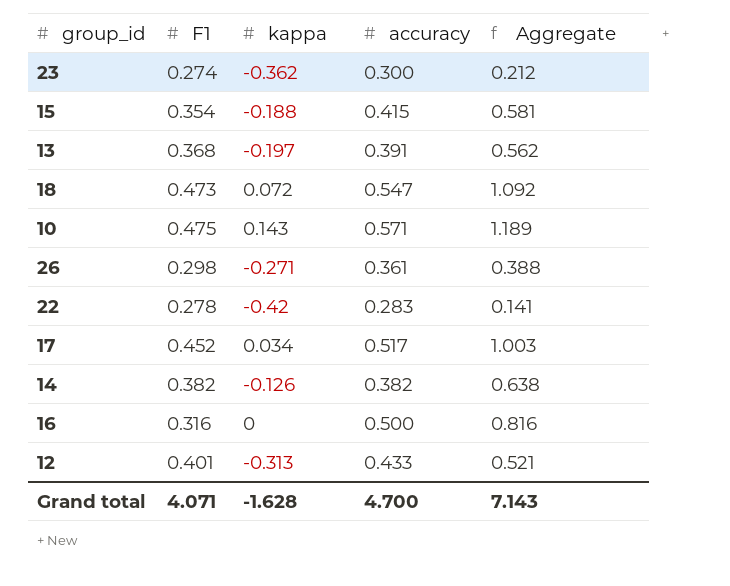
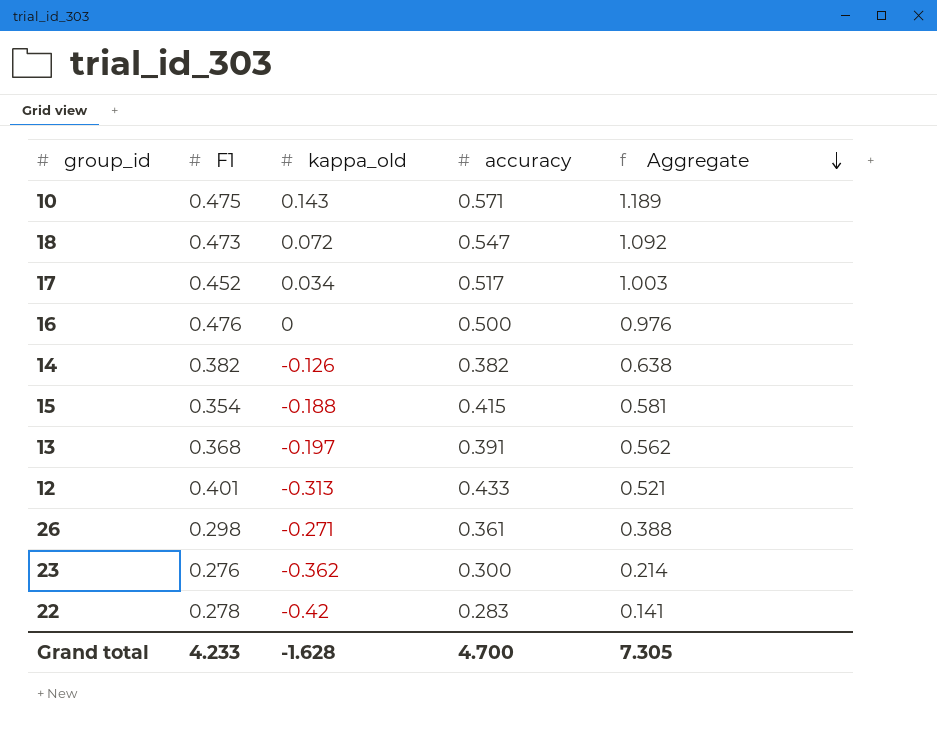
row order: none -> Aggregate descending
column name: kappa -> kappa_old
16 | F1: 0.316 -> 0.476
16 | Aggregate: 0.816 -> 0.976
23 | F1: 0.274 -> 0.276
23 | Aggregate: 0.212 -> 0.214
Grand total | F1: 4.071 -> 4.233
Grand total | Aggregate: 7.143 -> 7.305

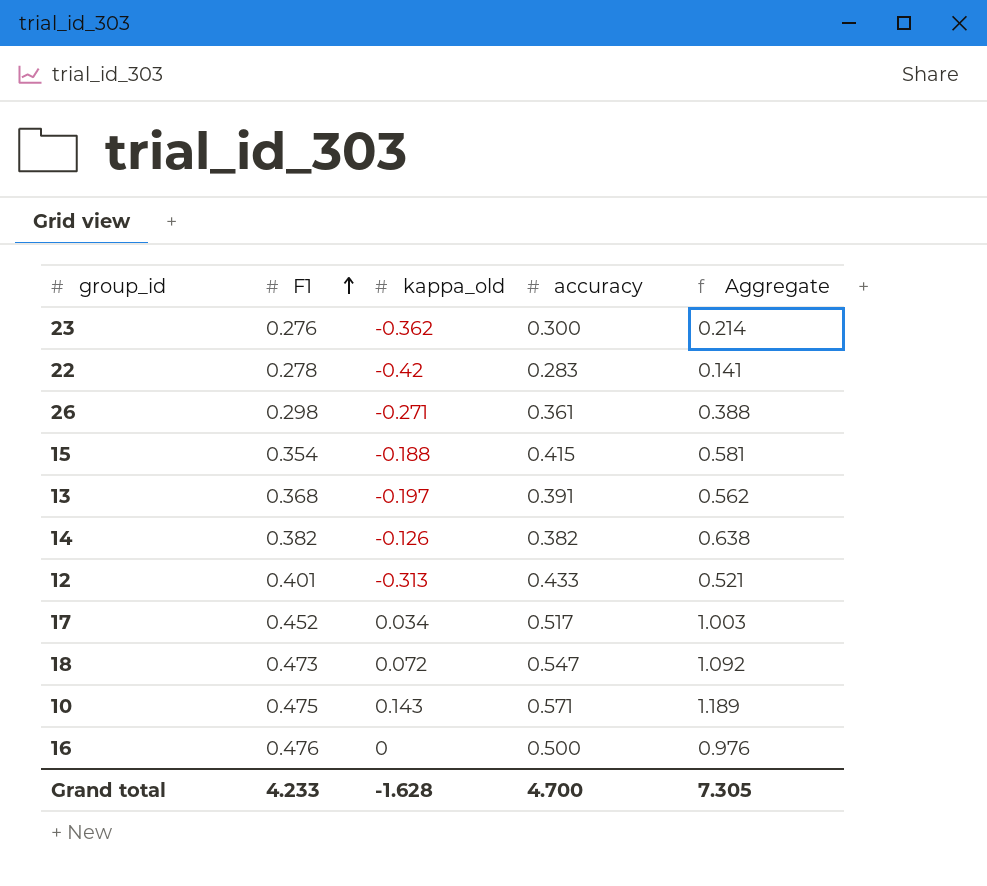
row order: Aggregate descending -> F1 ascending

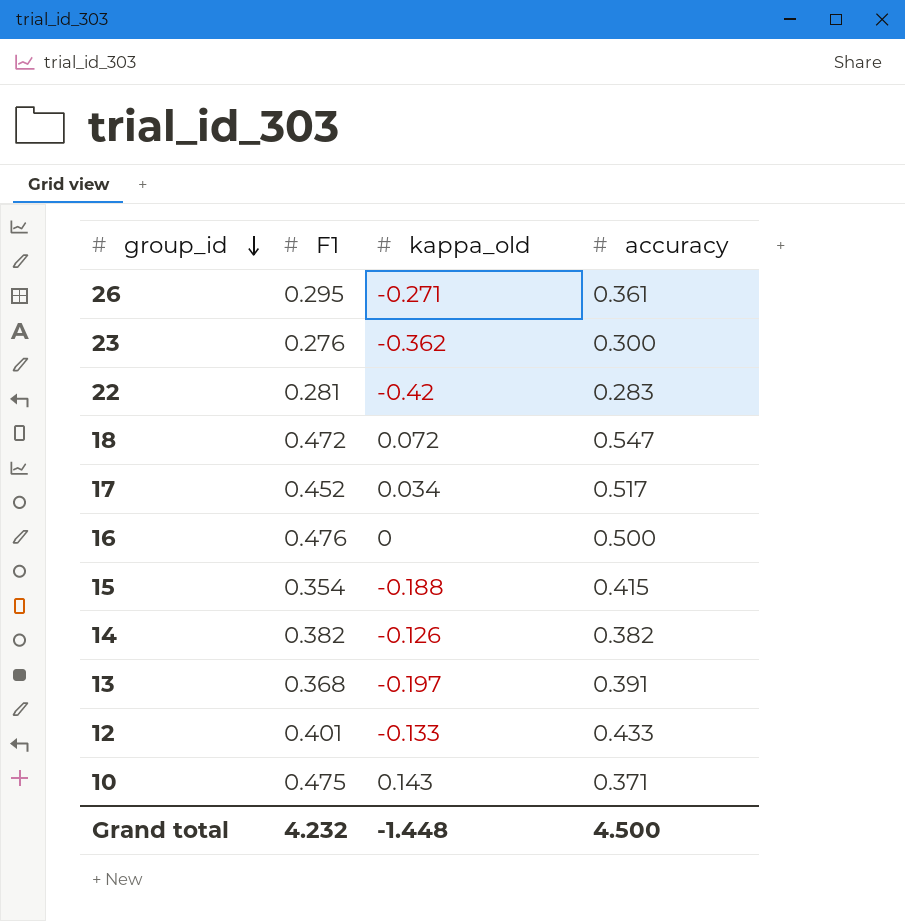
row order: F1 ascending -> group_id descending
column Aggregate | formula: [F1] + [kappa_old] + [accuracy] -> none
26 | F1: 0.298 -> 0.295
22 | F1: 0.278 -> 0.281
18 | F1: 0.473 -> 0.472
12 | kappa_old: -0.313 -> -0.133
10 | accuracy: 0.571 -> 0.371
Grand total | F1: 4.233 -> 4.232
Grand total | kappa_old: -1.628 -> -1.448
Grand total | accuracy: 4.700 -> 4.500

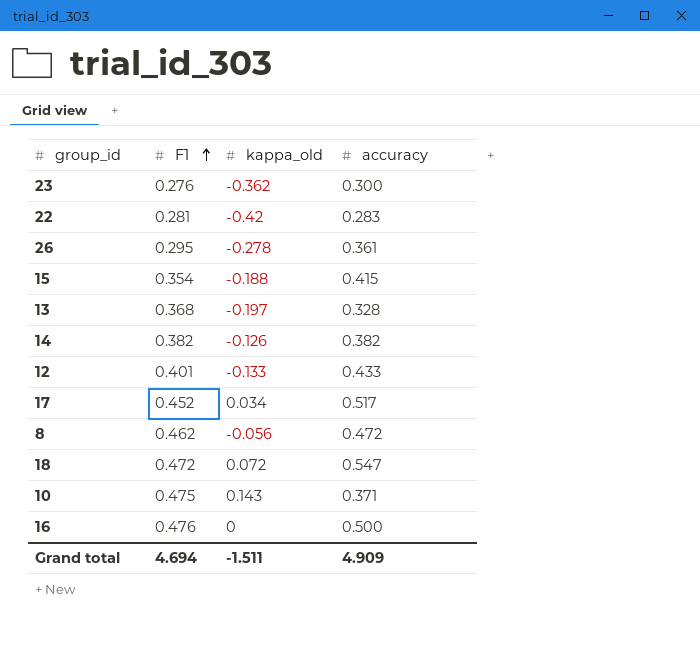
row order: group_id descending -> F1 ascending
26 | kappa_old: -0.271 -> -0.278
13 | accuracy: 0.391 -> 0.328
row 8: none -> 0.462 | -0.056 | 0.472
Grand total | F1: 4.232 -> 4.694
Grand total | kappa_old: -1.448 -> -1.511
Grand total | accuracy: 4.500 -> 4.909

